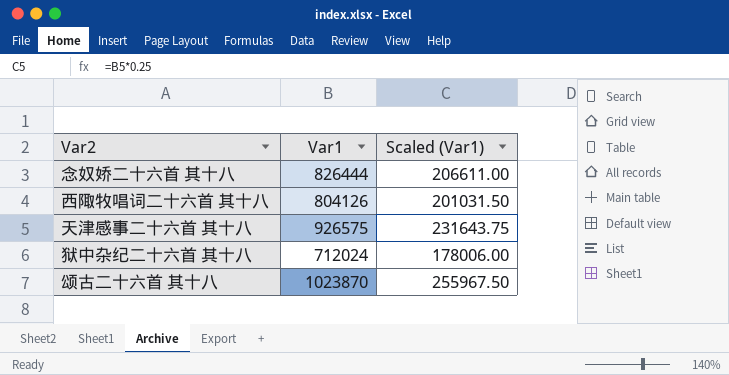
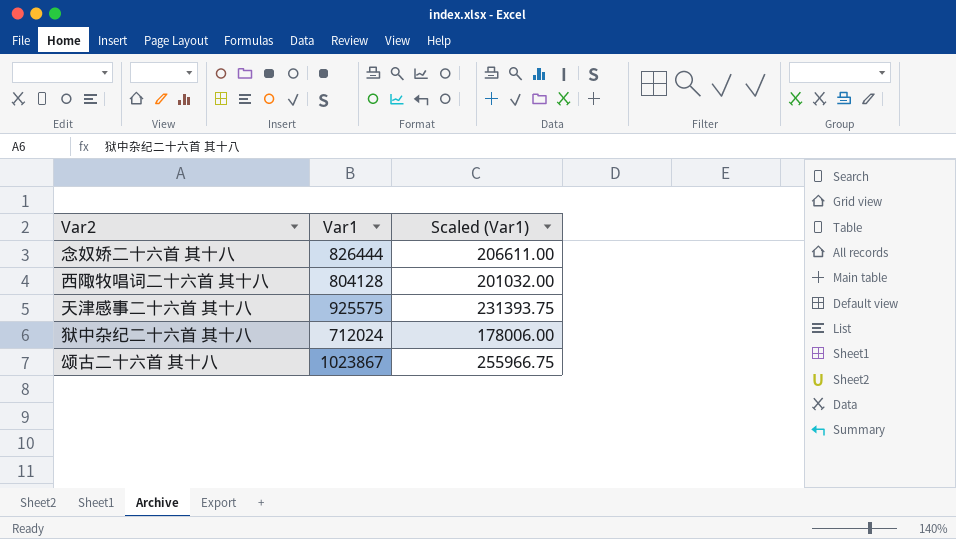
西陬牧唱词二十六首 其十八 | Var1: 804126 -> 804128
西陬牧唱词二十六首 其十八 | Scaled (Var1): 201031.50 -> 201032.00
天津感事二十六首 其十八 | Var1: 926575 -> 925575
天津感事二十六首 其十八 | Scaled (Var1): 231643.75 -> 231393.75
颂古二十六首 其十八 | Var1: 1023870 -> 1023867
颂古二十六首 其十八 | Scaled (Var1): 255967.50 -> 255966.75

